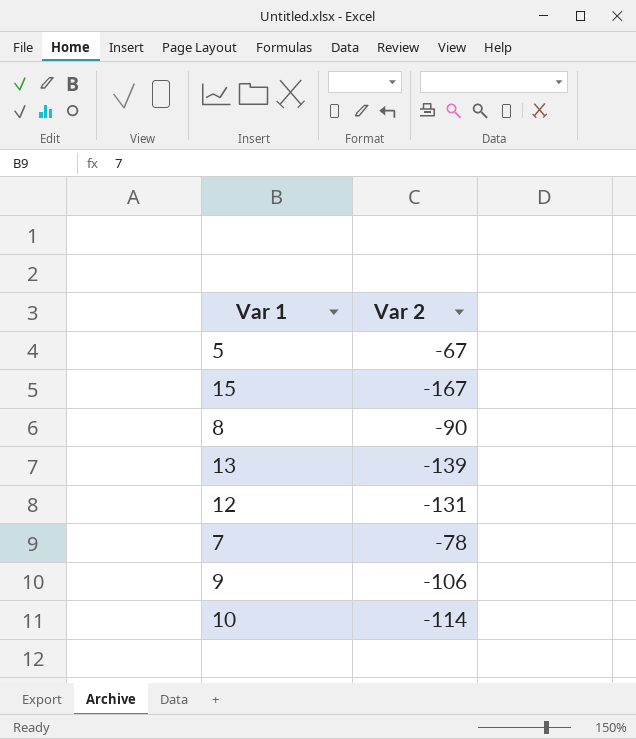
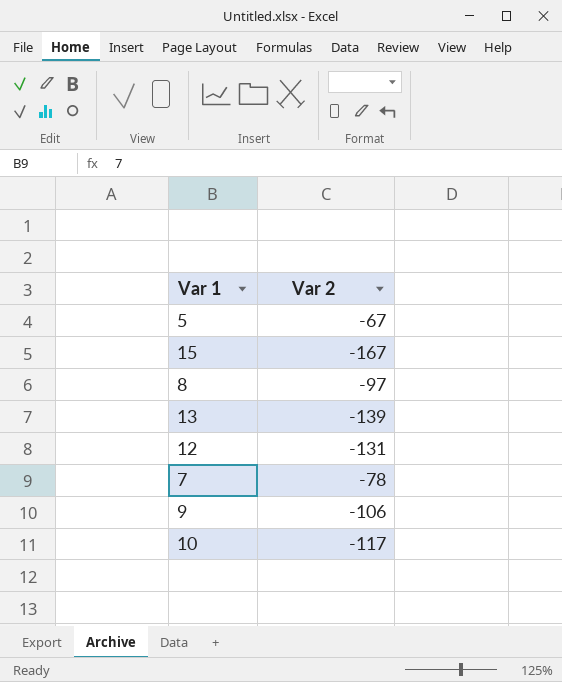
8 | Var 2: -90 -> -97
10 | Var 2: -114 -> -117

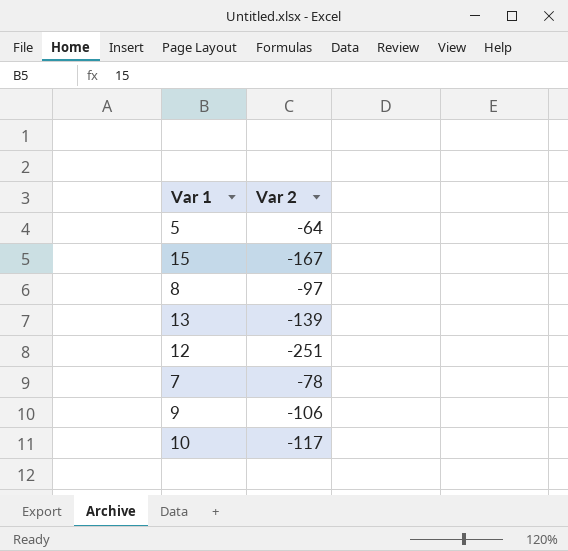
5 | Var 2: -67 -> -64
12 | Var 2: -131 -> -251

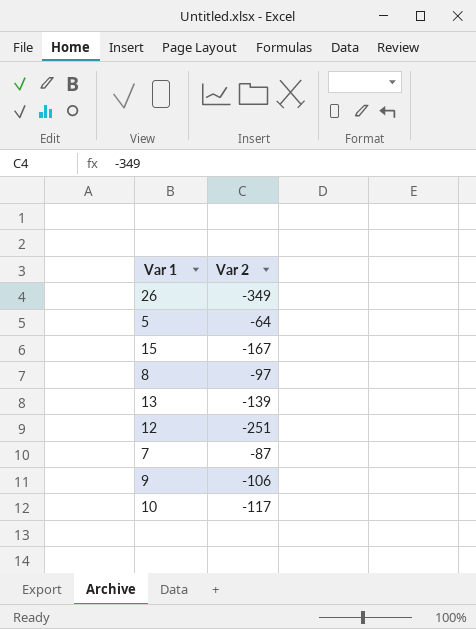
row 26: none -> -349
7 | Var 2: -78 -> -87

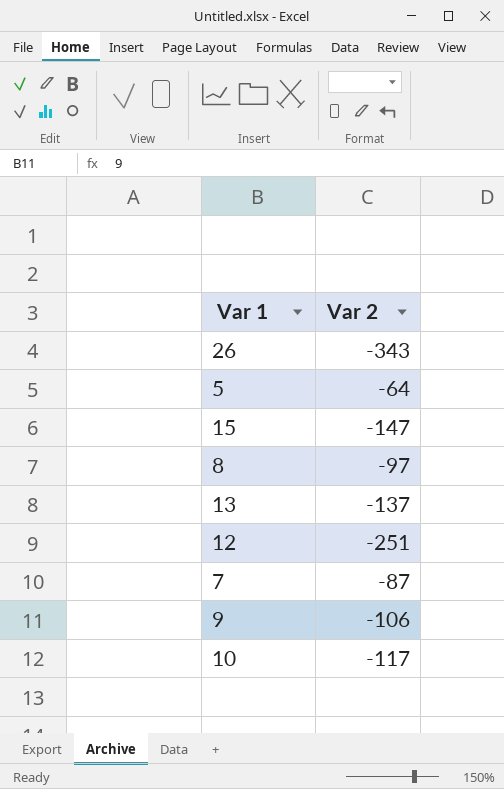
26 | Var 2: -349 -> -343
15 | Var 2: -167 -> -147
13 | Var 2: -139 -> -137

